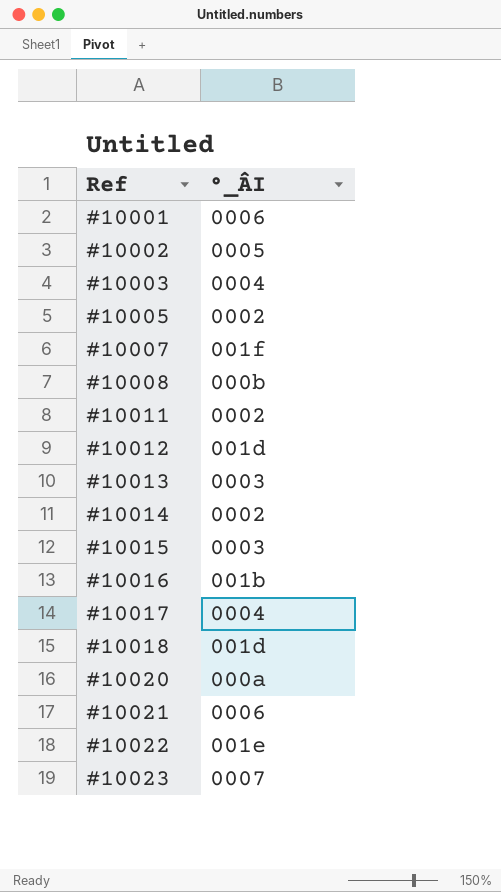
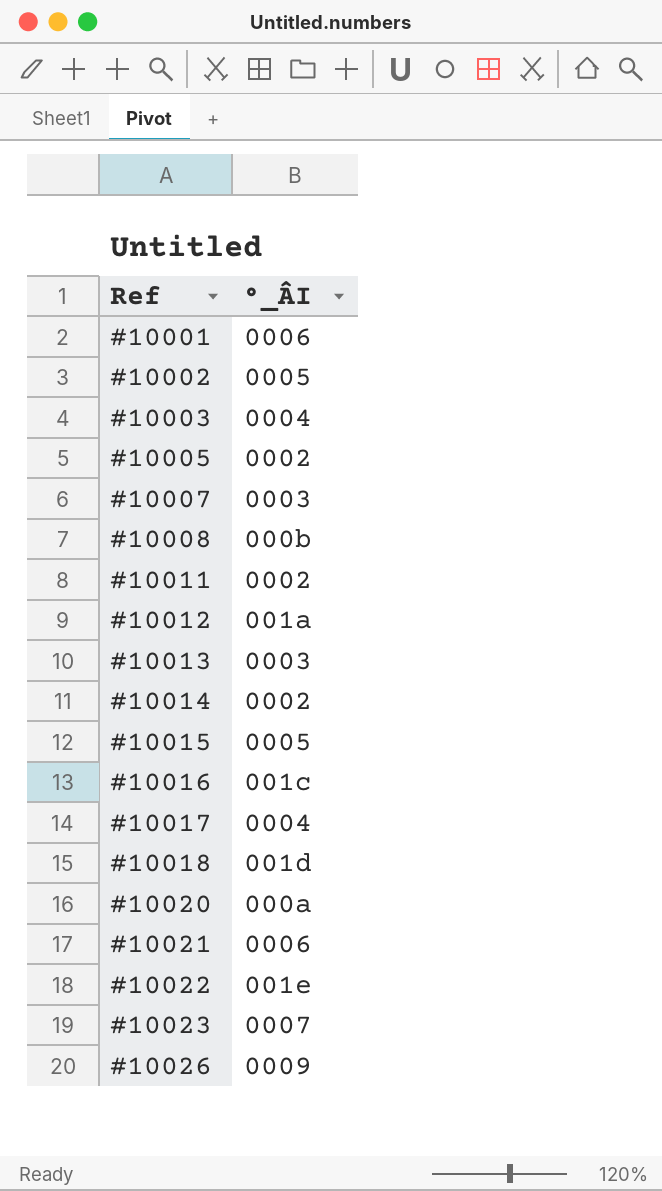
#10007 | °_ÂI: 001f -> 0003
#10012 | °_ÂI: 001d -> 001a
#10015 | °_ÂI: 0003 -> 0005
#10016 | °_ÂI: 001b -> 001c
row #10026: none -> 0009

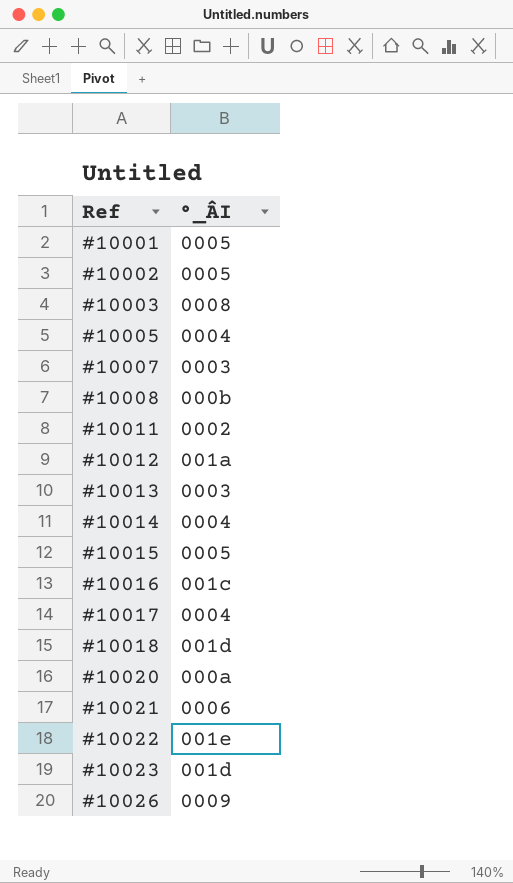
#10001 | °_ÂI: 0006 -> 0005
#10003 | °_ÂI: 0004 -> 0008
#10005 | °_ÂI: 0002 -> 0004
#10014 | °_ÂI: 0002 -> 0004
#10023 | °_ÂI: 0007 -> 001d

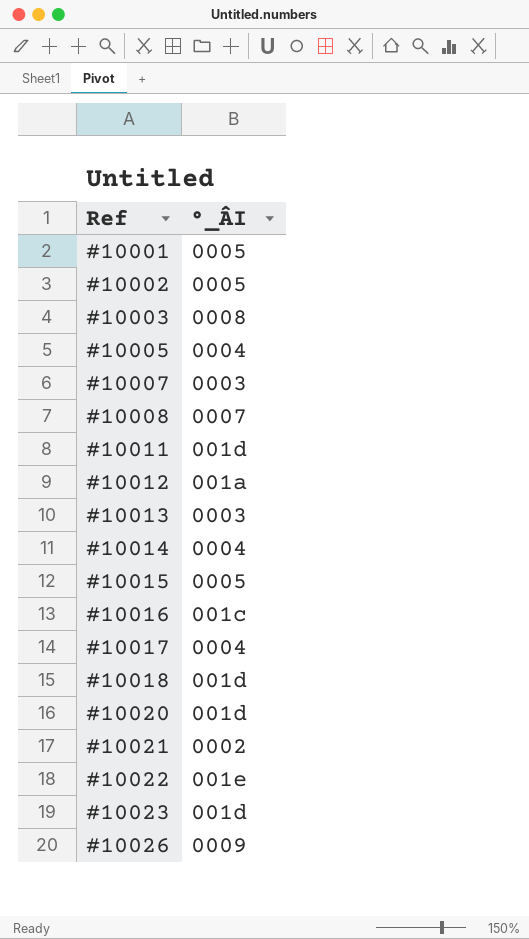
#10008 | °_ÂI: 000b -> 0007
#10011 | °_ÂI: 0002 -> 001d
#10020 | °_ÂI: 000a -> 001d
#10021 | °_ÂI: 0006 -> 0002

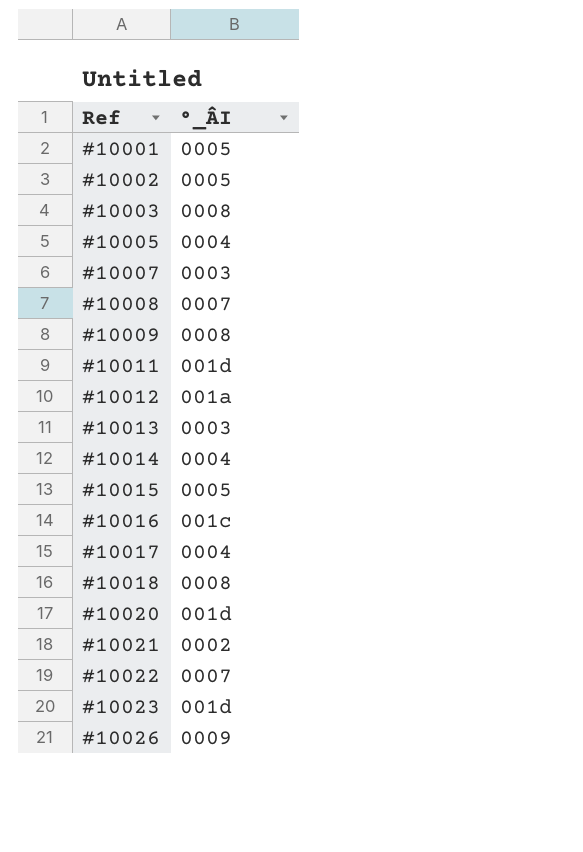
row #10009: none -> 0008
#10018 | °_ÂI: 001d -> 0008
#10022 | °_ÂI: 001e -> 0007

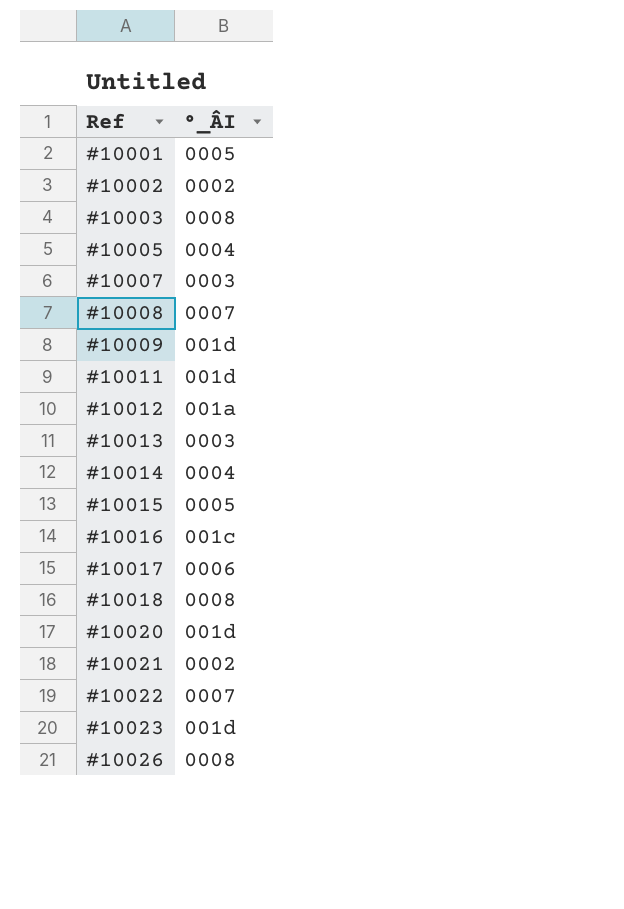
#10002 | °_ÂI: 0005 -> 0002
#10009 | °_ÂI: 0008 -> 001d
#10017 | °_ÂI: 0004 -> 0006
#10026 | °_ÂI: 0009 -> 0008

